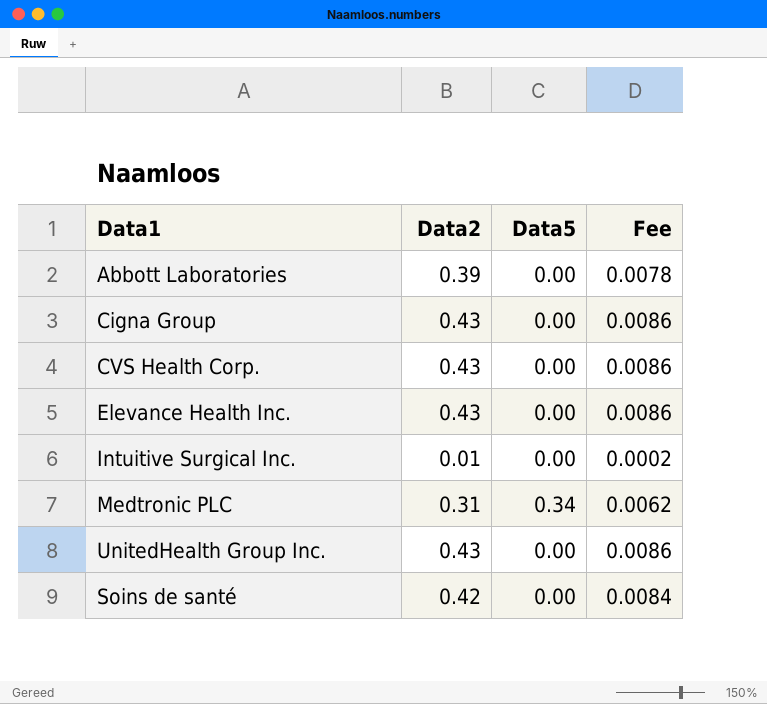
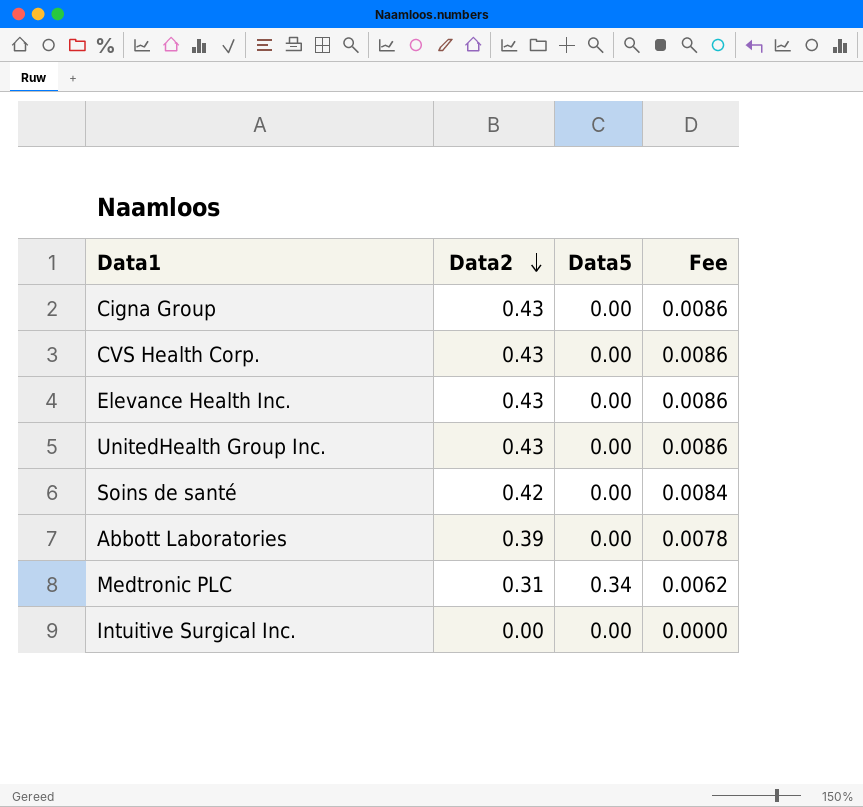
row order: none -> Data2 descending
Intuitive Surgical Inc. | Data2: 0.01 -> 0.00
Intuitive Surgical Inc. | Fee: 0.0002 -> 0.0000

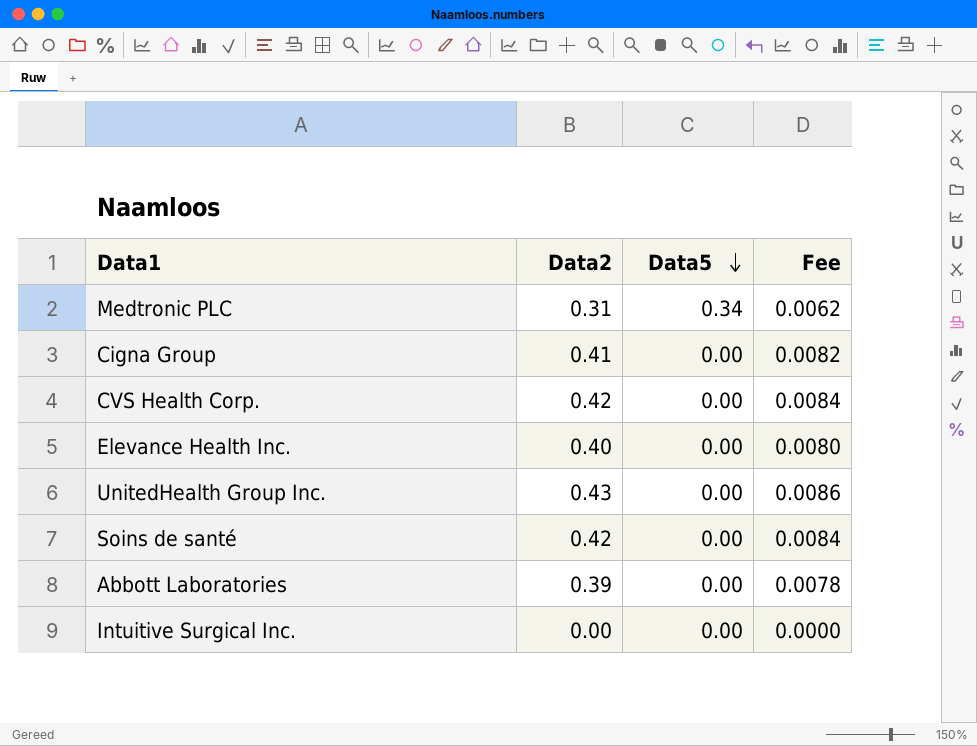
row order: Data2 descending -> Data5 descending
Cigna Group | Data2: 0.43 -> 0.41
Cigna Group | Fee: 0.0086 -> 0.0082
CVS Health Corp. | Data2: 0.43 -> 0.42
CVS Health Corp. | Fee: 0.0086 -> 0.0084
Elevance Health Inc. | Data2: 0.43 -> 0.40
Elevance Health Inc. | Fee: 0.0086 -> 0.0080

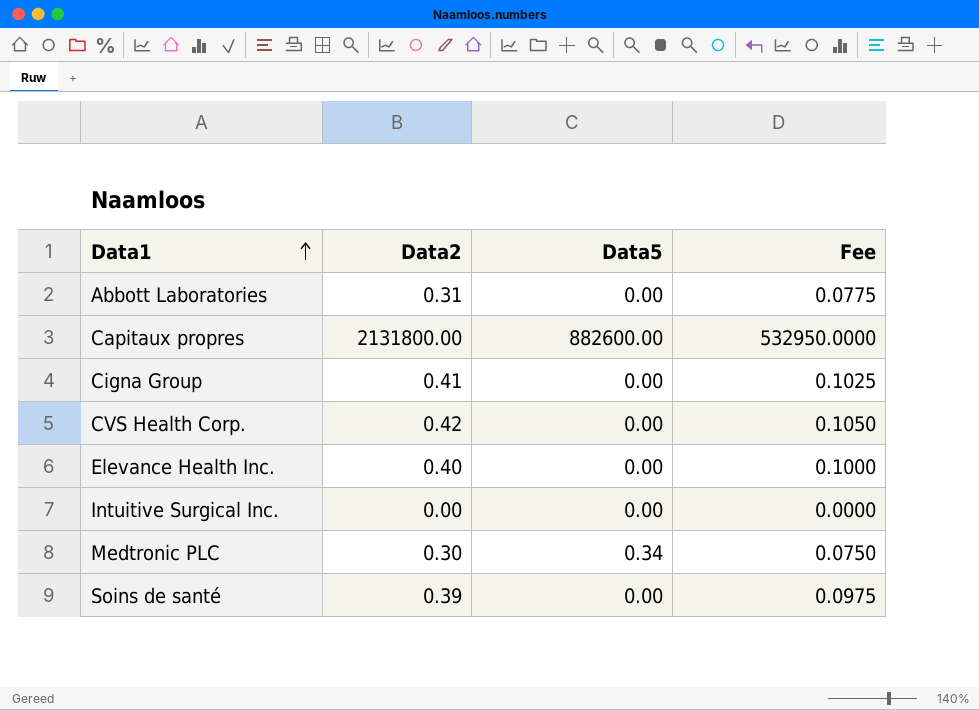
row order: Data5 descending -> Data1 ascending
column Fee | formula: [Data2] * 0.02 -> [Data2] * 0.25
row UnitedHealth Group Inc.: 0.43 | 0.00 | 0.0086 -> none
Abbott Laboratories | Data2: 0.39 -> 0.31
row Capitaux propres: none -> 2131800.00 | 882600.00 | 532950.0000
Medtronic PLC | Data2: 0.31 -> 0.30
Soins de santé | Data2: 0.42 -> 0.39

